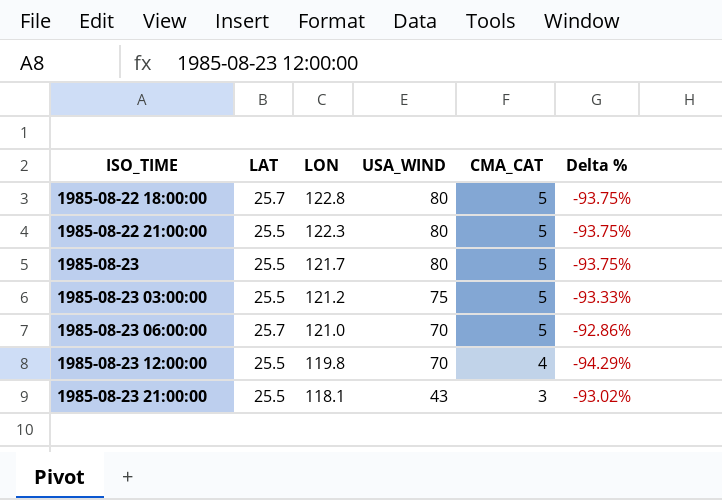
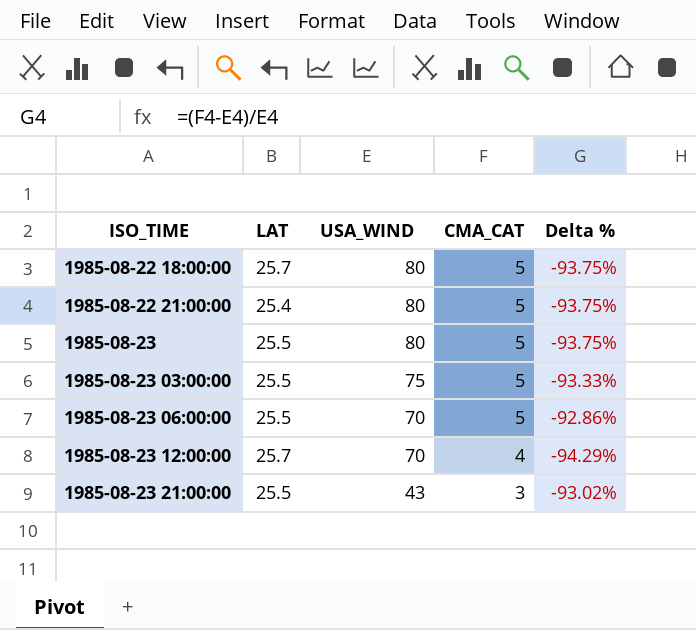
column LON | position: 3 -> none
1985-08-22 21:00:00 | LAT: 25.5 -> 25.4
1985-08-23 06:00:00 | LAT: 25.7 -> 25.5
1985-08-23 12:00:00 | LAT: 25.5 -> 25.7

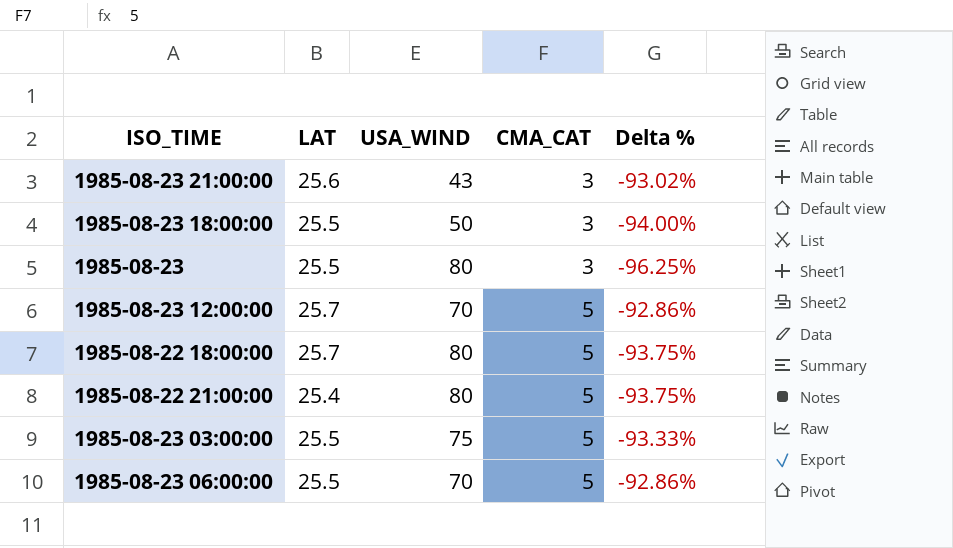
row order: ISO_TIME ascending -> CMA_CAT ascending
1985-08-23 21:00:00 | LAT: 25.5 -> 25.6
row 1985-08-23 18:00:00: none -> 25.5 | 50 | 3 | -94.00%
1985-08-23 | CMA_CAT: 5 -> 3
1985-08-23 | Delta %: -93.75% -> -96.25%
1985-08-23 12:00:00 | CMA_CAT: 4 -> 5
1985-08-23 12:00:00 | Delta %: -94.29% -> -92.86%

